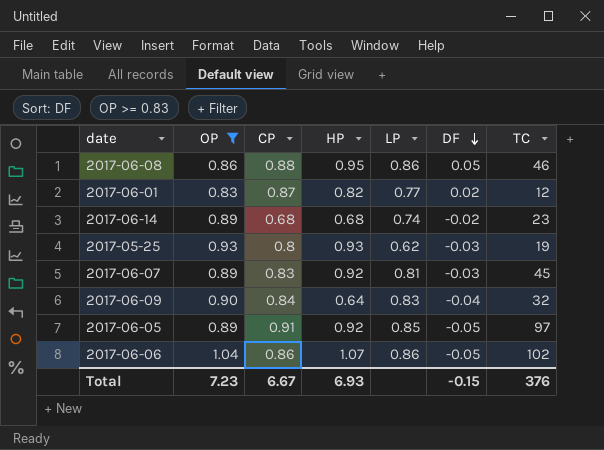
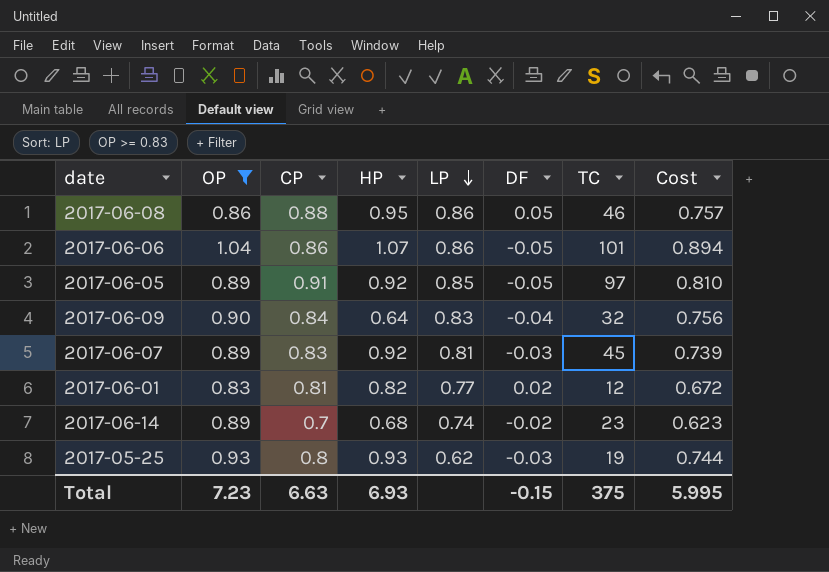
row order: DF descending -> LP descending
column Cost | formula: none -> [OP] * [CP]
2017-06-06 | TC: 102 -> 101
2017-06-01 | CP: 0.87 -> 0.81
2017-06-14 | CP: 0.68 -> 0.7
Total | CP: 6.67 -> 6.63
Total | TC: 376 -> 375

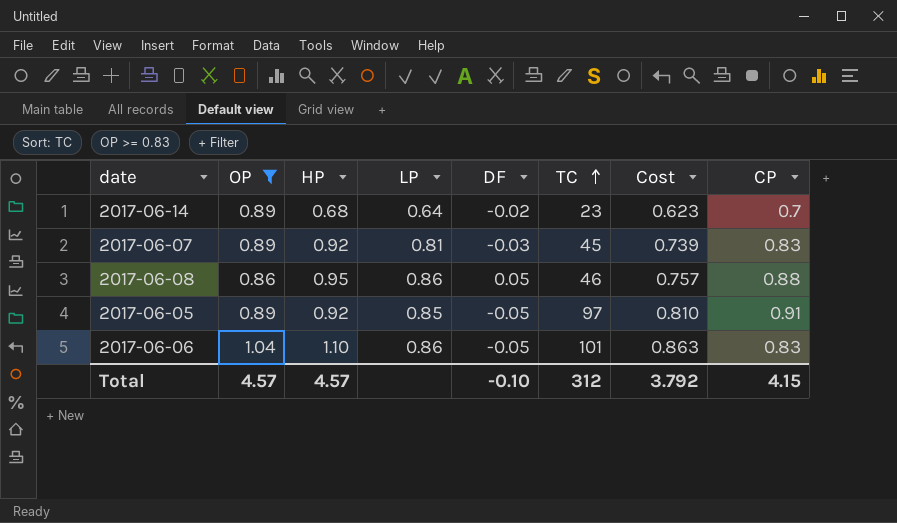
row order: LP descending -> TC ascending
column CP | position: 3 -> 8
row 2017-06-09: 0.90 | 0.84 | 0.64 | 0.83 | -0.04 | 32 | 0.756 -> none
row 2017-06-01: 0.83 | 0.81 | 0.82 | 0.77 | 0.02 | 12 | 0.672 -> none
row 2017-05-25: 0.93 | 0.8 | 0.93 | 0.62 | -0.03 | 19 | 0.744 -> none
2017-06-14 | LP: 0.74 -> 0.64
2017-06-06 | HP: 1.07 -> 1.10
2017-06-06 | Cost: 0.894 -> 0.863
2017-06-06 | CP: 0.86 -> 0.83
Total | OP: 7.23 -> 4.57
Total | HP: 6.93 -> 4.57
Total | DF: -0.15 -> -0.10
Total | TC: 375 -> 312
Total | Cost: 5.995 -> 3.792
Total | CP: 6.63 -> 4.15

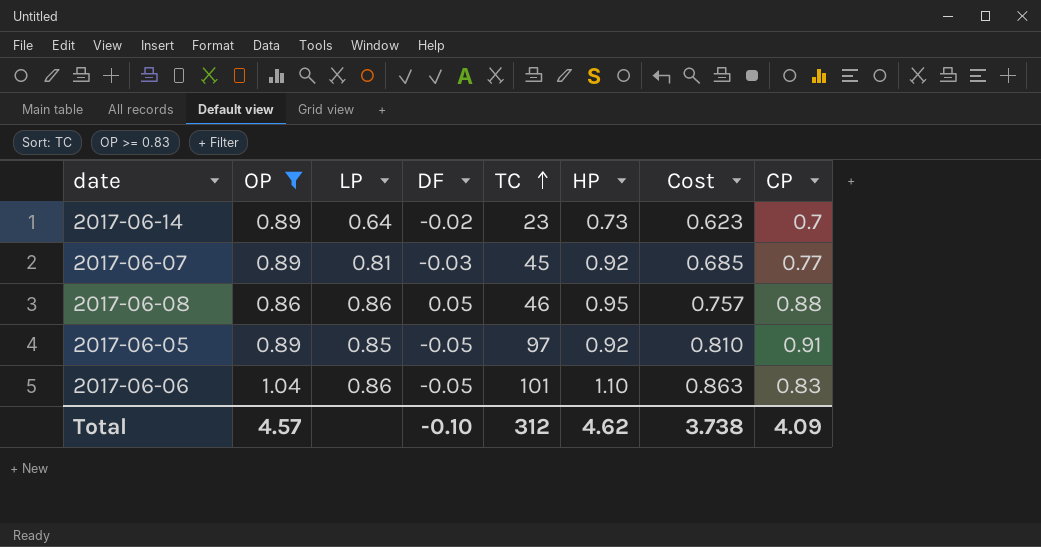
column HP | position: 3 -> 6
2017-06-14 | HP: 0.68 -> 0.73
2017-06-07 | Cost: 0.739 -> 0.685
2017-06-07 | CP: 0.83 -> 0.77
Total | HP: 4.57 -> 4.62
Total | Cost: 3.792 -> 3.738
Total | CP: 4.15 -> 4.09

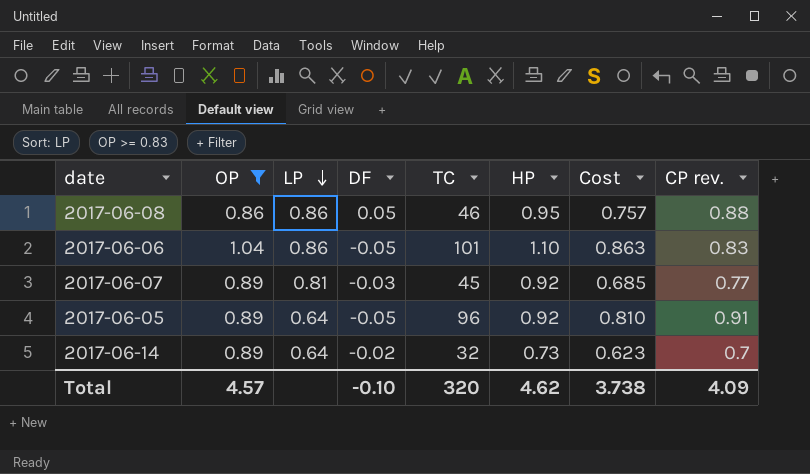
row order: TC ascending -> LP descending
column name: CP -> CP rev.
2017-06-05 | LP: 0.85 -> 0.64
2017-06-05 | TC: 97 -> 96
2017-06-14 | TC: 23 -> 32
Total | TC: 312 -> 320

